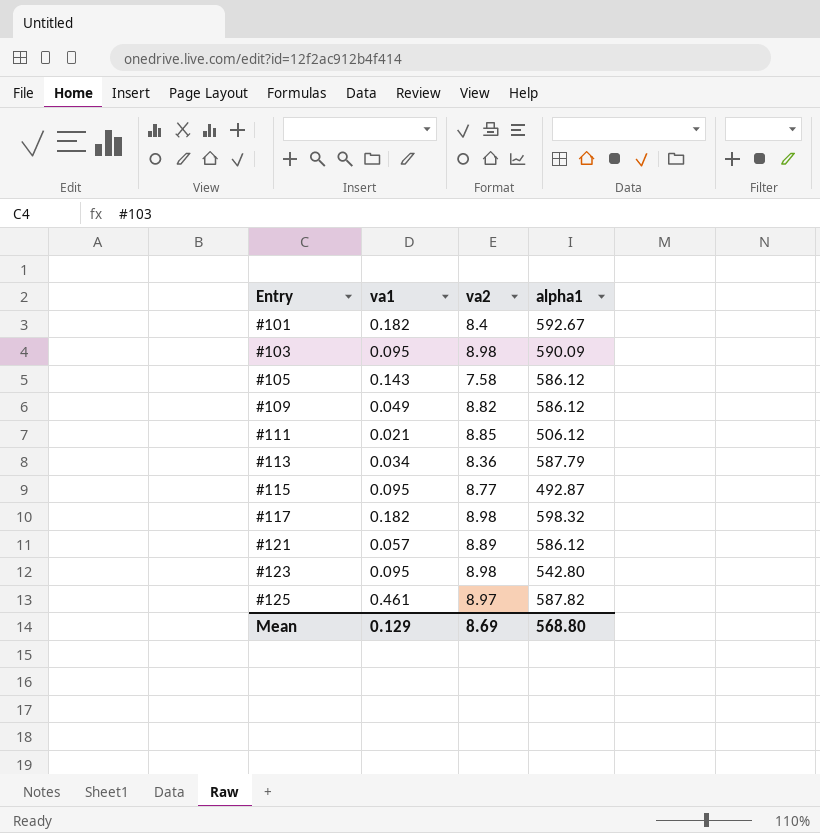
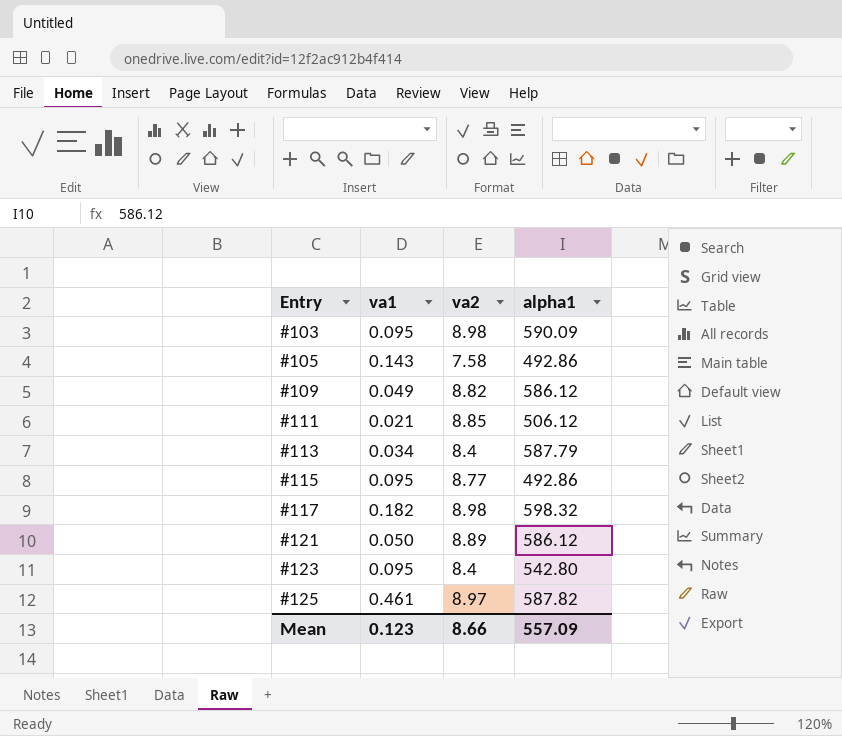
row #101: 0.182 | 8.4 | 592.67 -> none
#105 | alpha1: 586.12 -> 492.86
#113 | va2: 8.36 -> 8.4
#115 | alpha1: 492.87 -> 492.86
#121 | va1: 0.057 -> 0.050
#123 | va2: 8.98 -> 8.4
Mean | va1: 0.129 -> 0.123
Mean | va2: 8.69 -> 8.66
Mean | alpha1: 568.80 -> 557.09

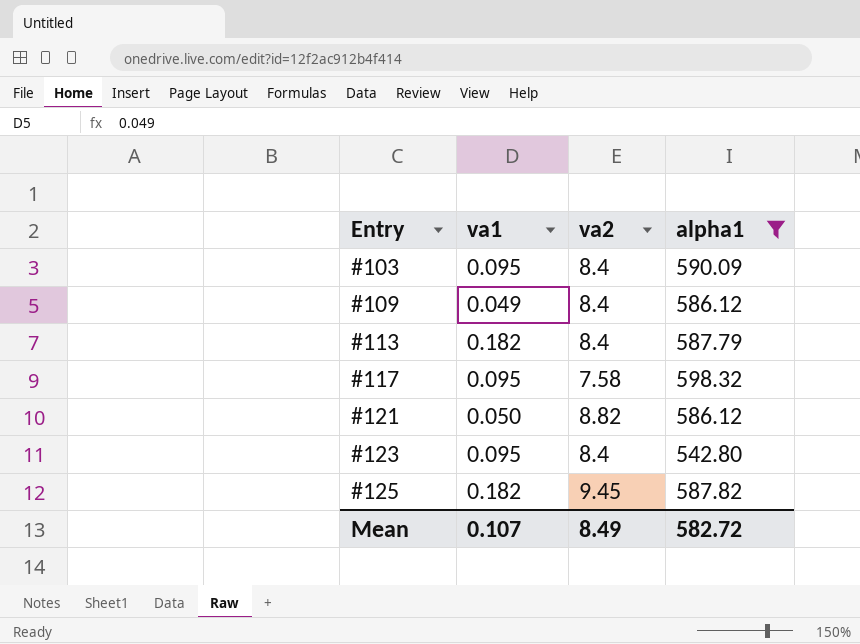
filter: none -> alpha1 >= 542.80
#103 | va2: 8.98 -> 8.4
#109 | va2: 8.82 -> 8.4
#113 | va1: 0.034 -> 0.182
#117 | va1: 0.182 -> 0.095
#117 | va2: 8.98 -> 7.58
#121 | va2: 8.89 -> 8.82
#125 | va1: 0.461 -> 0.182
#125 | va2: 8.97 -> 9.45
Mean | va1: 0.123 -> 0.107
Mean | va2: 8.66 -> 8.49
Mean | alpha1: 557.09 -> 582.72

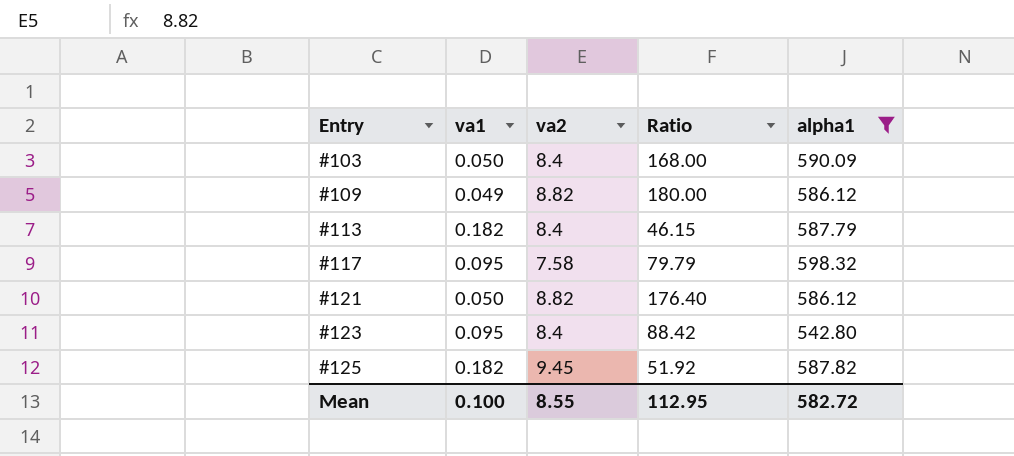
column Ratio | formula: none -> [va2] / [va1]
#103 | va1: 0.095 -> 0.050
#109 | va2: 8.4 -> 8.82
Mean | va1: 0.107 -> 0.100
Mean | va2: 8.49 -> 8.55

